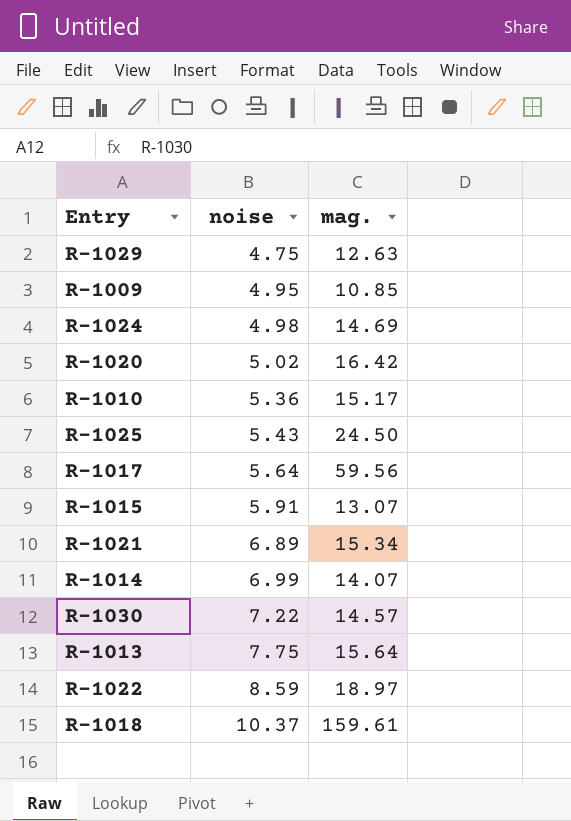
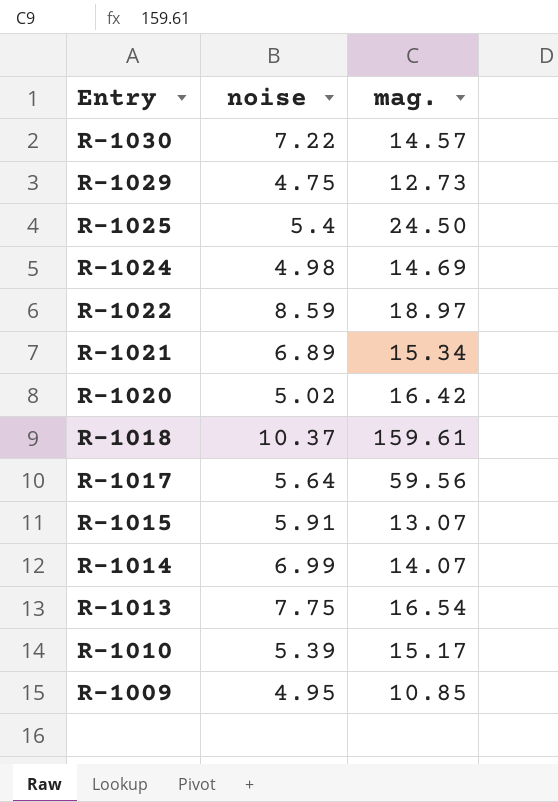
row order: noise ascending -> Entry descending
R-1029 | mag.: 12.63 -> 12.73
R-1025 | noise: 5.43 -> 5.4
R-1013 | mag.: 15.64 -> 16.54
R-1010 | noise: 5.36 -> 5.39

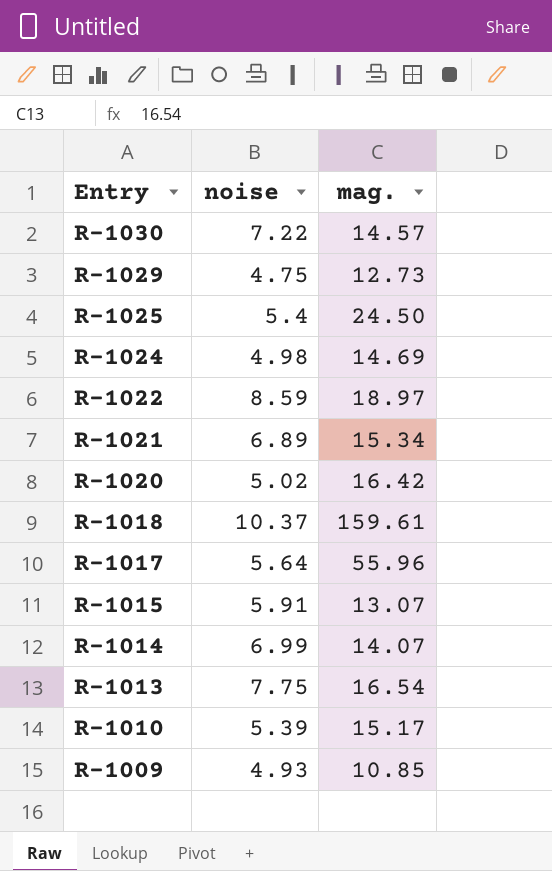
R-1017 | mag.: 59.56 -> 55.96
R-1009 | noise: 4.95 -> 4.93

